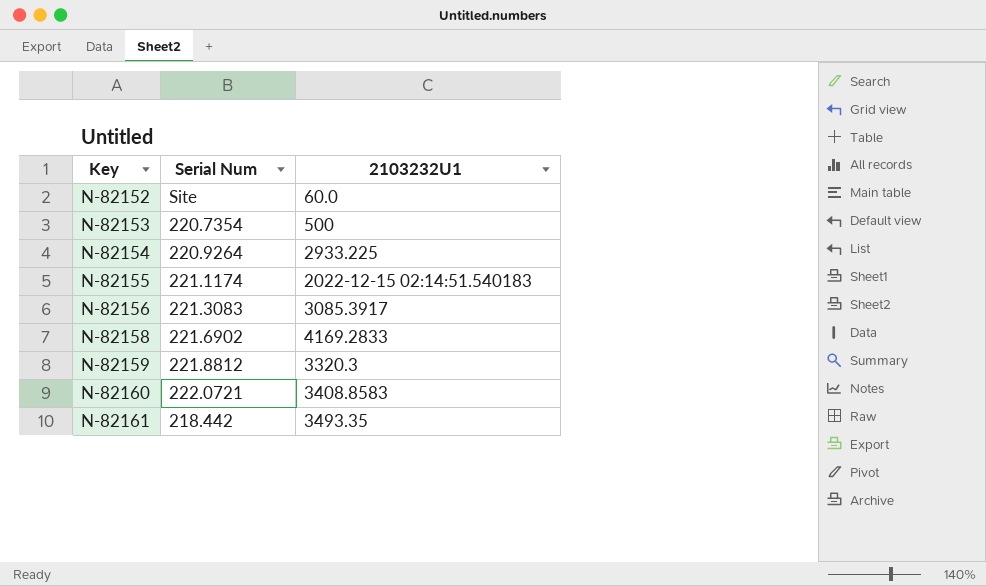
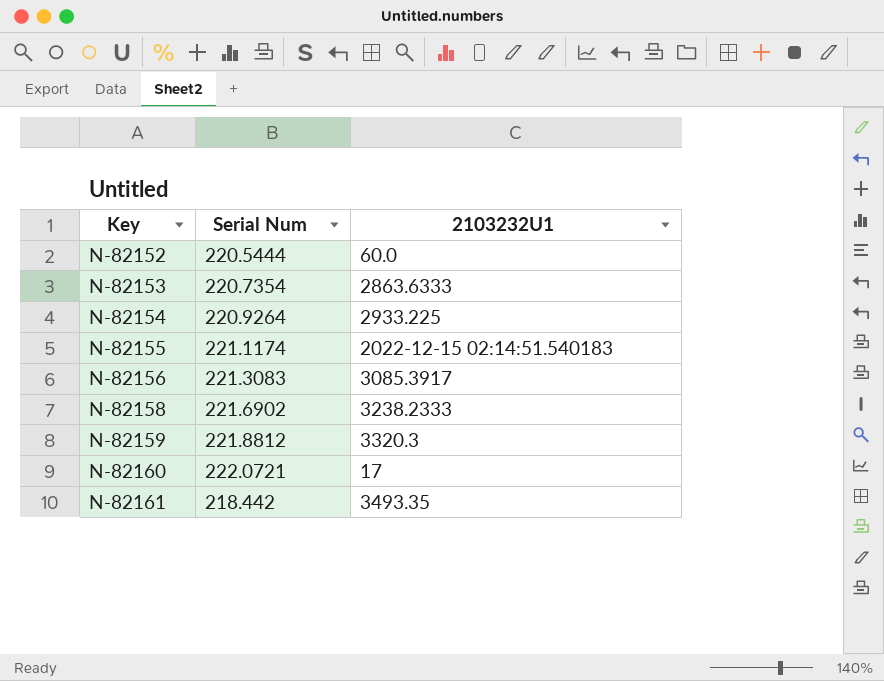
N-82152 | Serial Num: Site -> 220.5444
N-82153 | 2103232U1: 500 -> 2863.6333
N-82158 | 2103232U1: 4169.2833 -> 3238.2333
N-82160 | 2103232U1: 3408.8583 -> 17

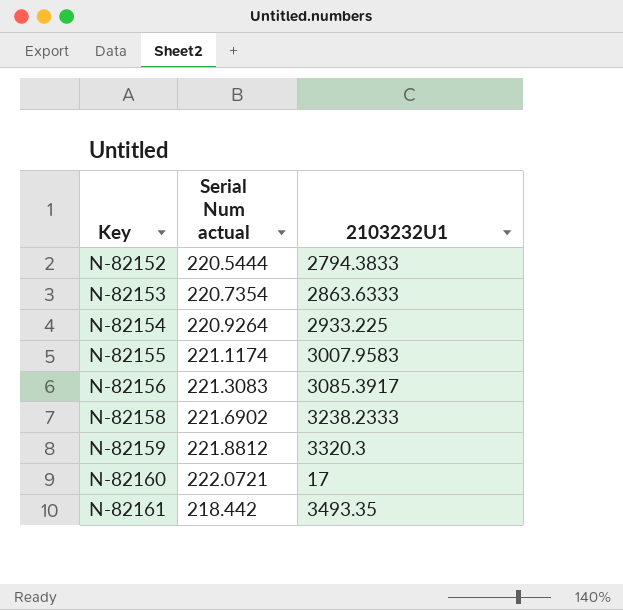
column name: Serial Num -> Serial Num actual
N-82152 | 2103232U1: 60.0 -> 2794.3833
N-82155 | 2103232U1: 2022-12-15 02:14:51.540183 -> 3007.9583

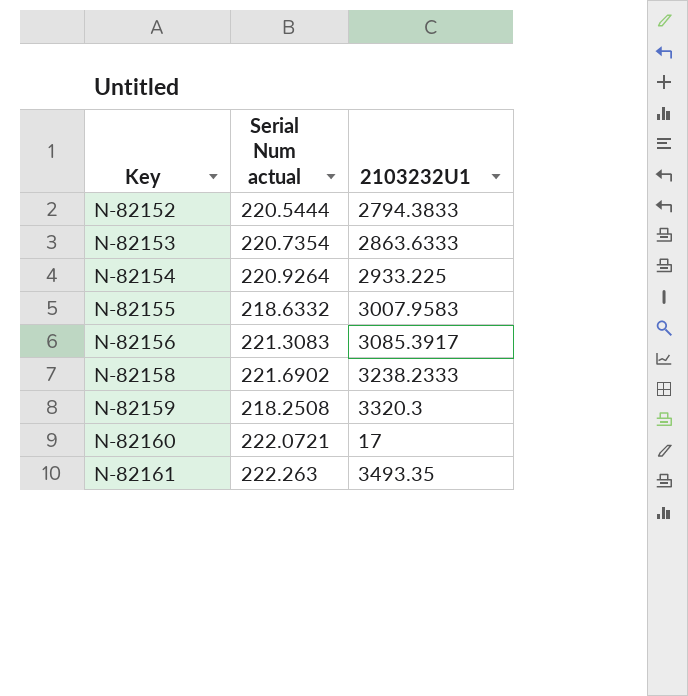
N-82155 | Serial Num actual: 221.1174 -> 218.6332
N-82159 | Serial Num actual: 221.8812 -> 218.2508
N-82161 | Serial Num actual: 218.442 -> 222.263

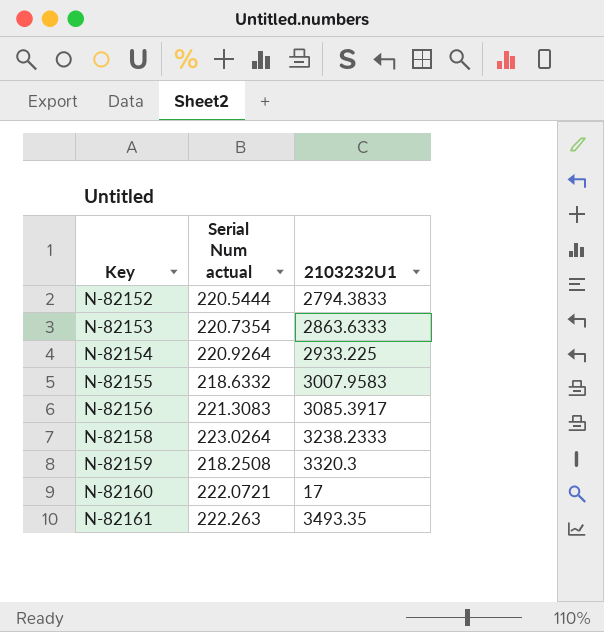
N-82158 | Serial Num actual: 221.6902 -> 223.0264

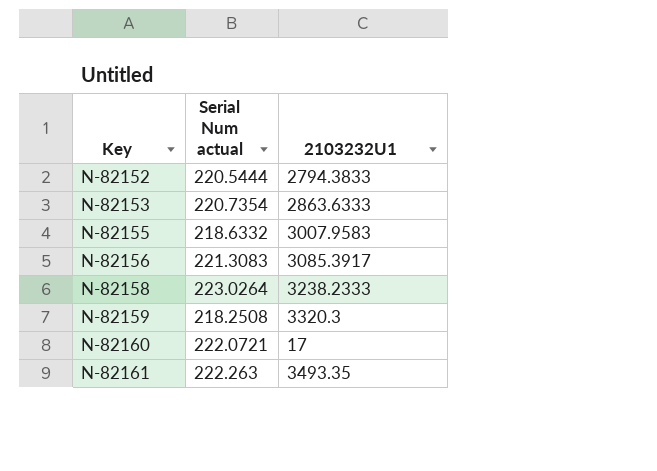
row N-82154: 220.9264 | 2933.225 -> none

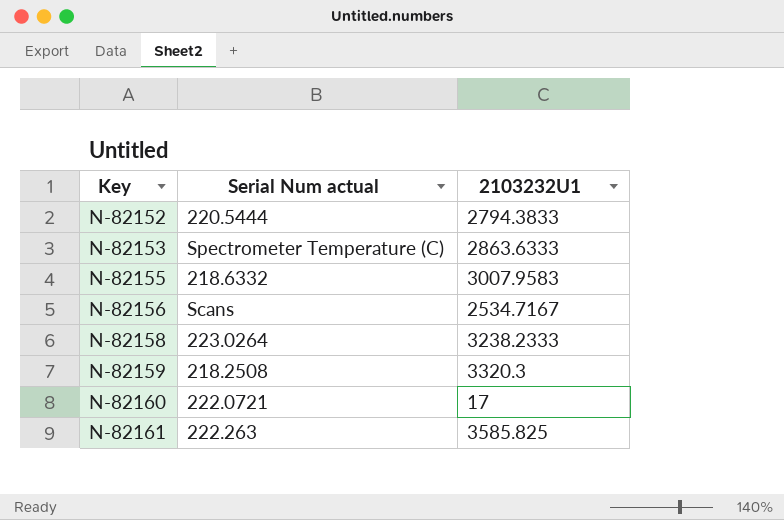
N-82153 | Serial Num actual: 220.7354 -> Spectrometer Temperature (C)
N-82156 | Serial Num actual: 221.3083 -> Scans
N-82156 | 2103232U1: 3085.3917 -> 2534.7167
N-82161 | 2103232U1: 3493.35 -> 3585.825

